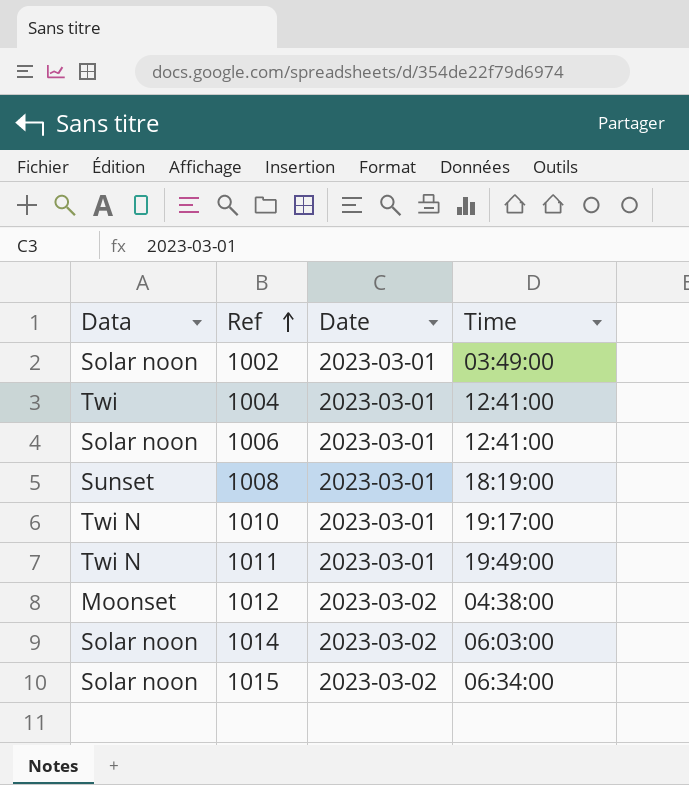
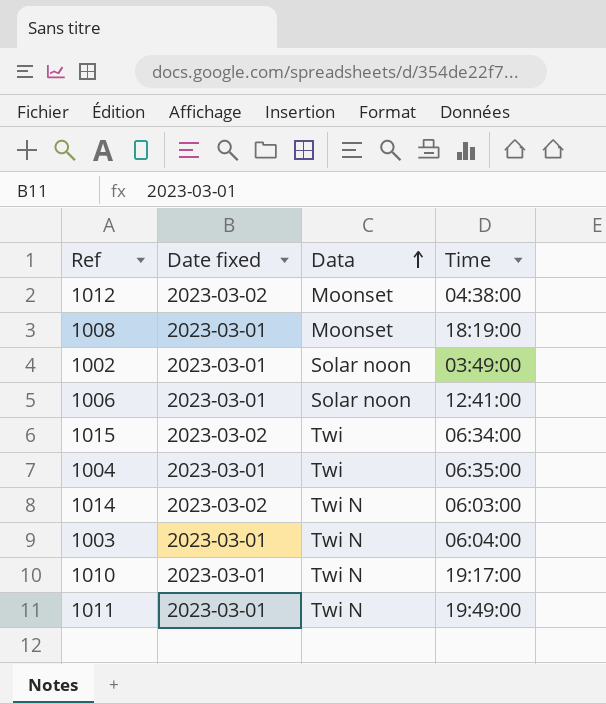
row order: Ref ascending -> Data ascending
column name: Date -> Date fixed
column Data | position: 1 -> 3
1008 | Data: Sunset -> Moonset
1015 | Data: Solar noon -> Twi
1004 | Time: 12:41:00 -> 06:35:00
1014 | Data: Solar noon -> Twi N
row 1003: none -> 2023-03-01 | Twi N | 06:04:00

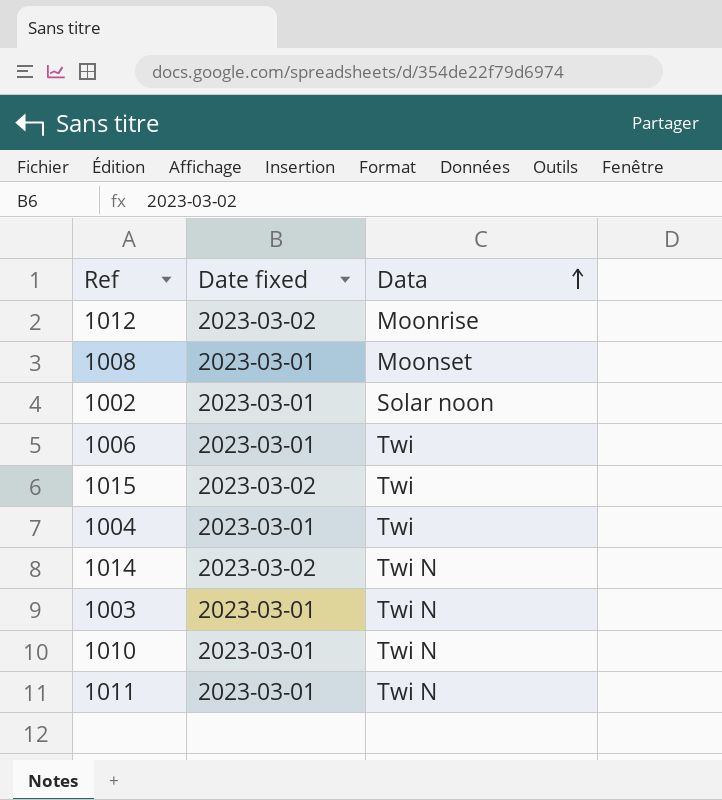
column Time | position: 4 -> none
1012 | Data: Moonset -> Moonrise
1006 | Data: Solar noon -> Twi

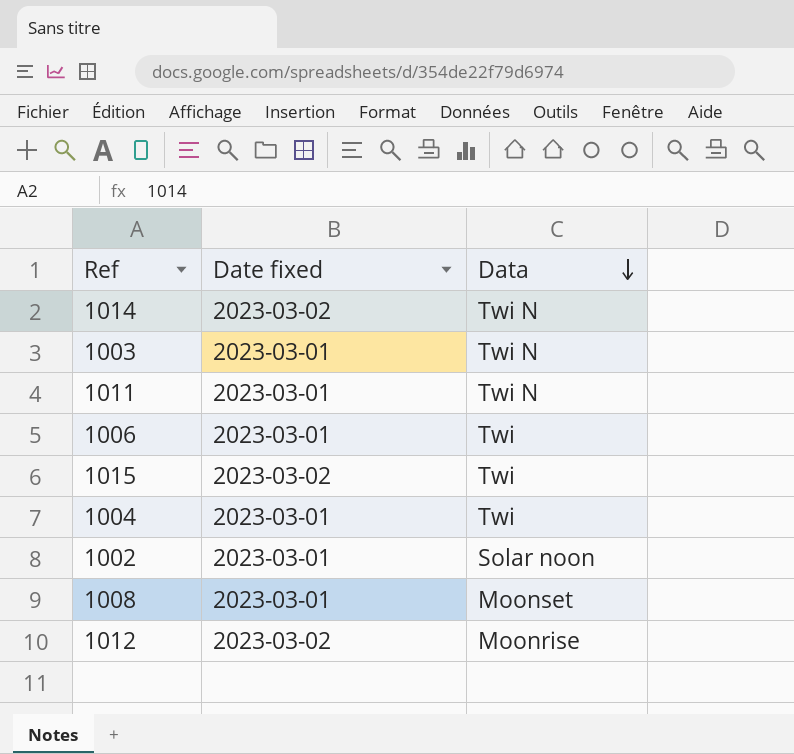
row order: Data ascending -> Data descending
row 1010: 2023-03-01 | Twi N -> none

